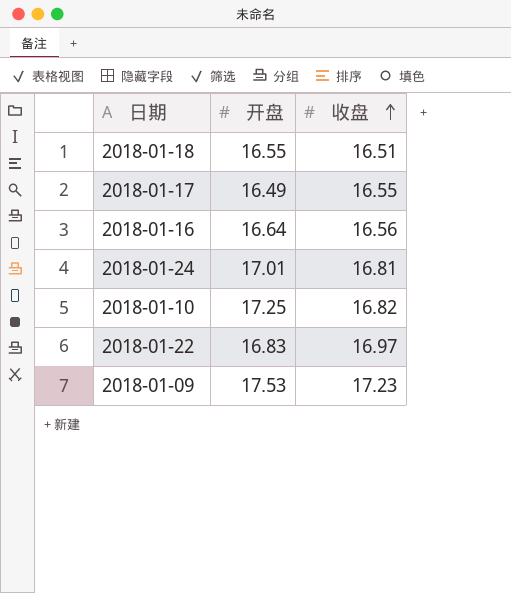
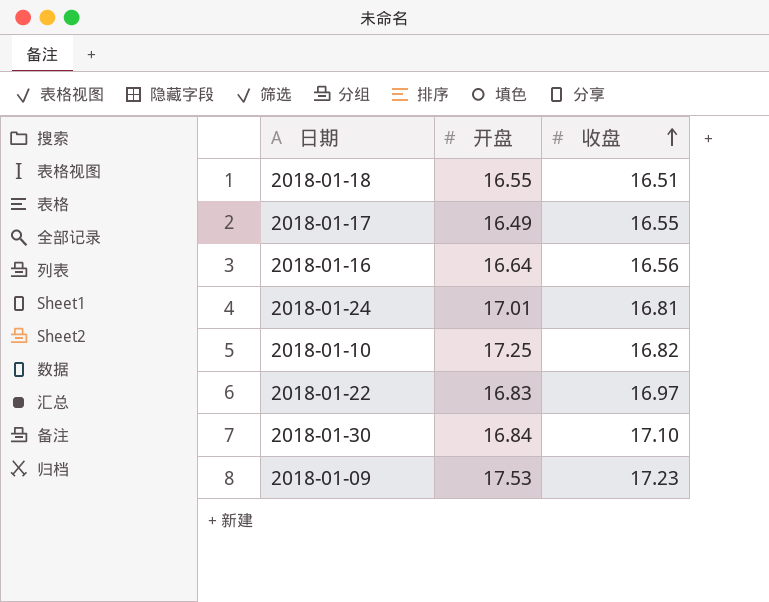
row 2018-01-30: none -> 16.84 | 17.10

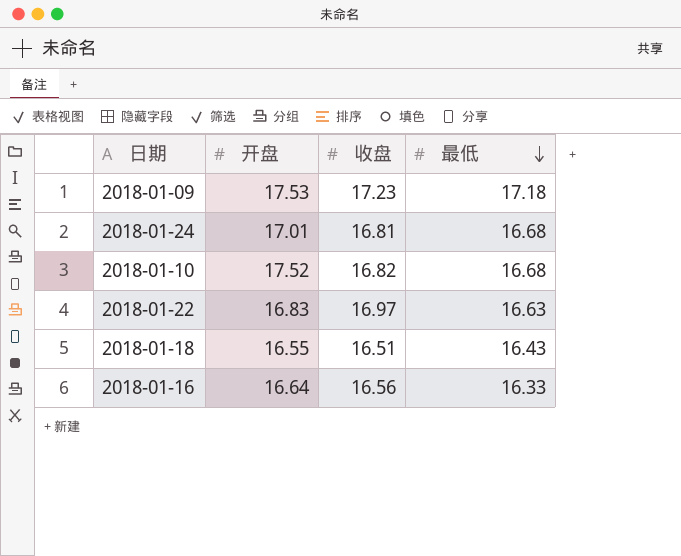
row order: 收盘 ascending -> 最低 descending
column 最低 | position: none -> 4
row 2018-01-17: 16.49 | 16.55 -> none
row 2018-01-30: 16.84 | 17.10 -> none
2018-01-10 | 开盘: 17.25 -> 17.52

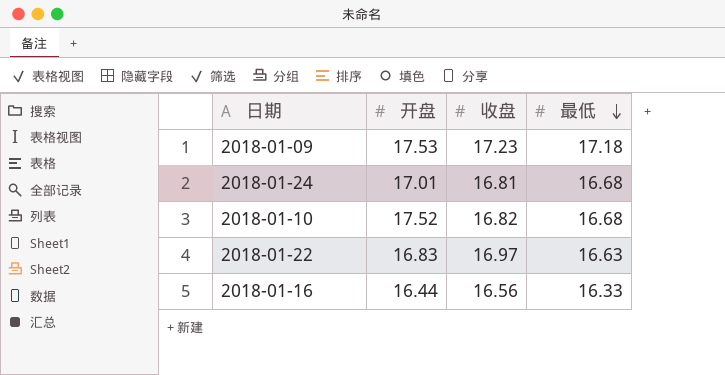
row 2018-01-18: 16.55 | 16.51 | 16.43 -> none
2018-01-16 | 开盘: 16.64 -> 16.44

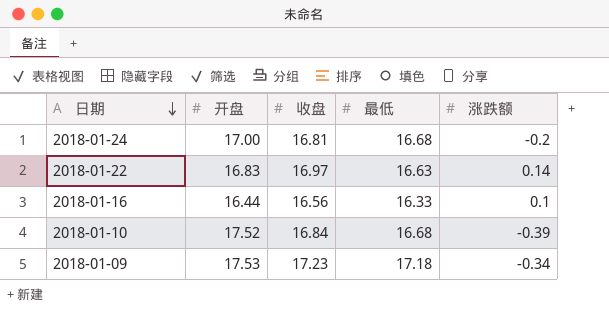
row order: 最低 descending -> 日期 descending
column 涨跌额 | position: none -> 5
2018-01-24 | 开盘: 17.01 -> 17.00
2018-01-10 | 收盘: 16.82 -> 16.84

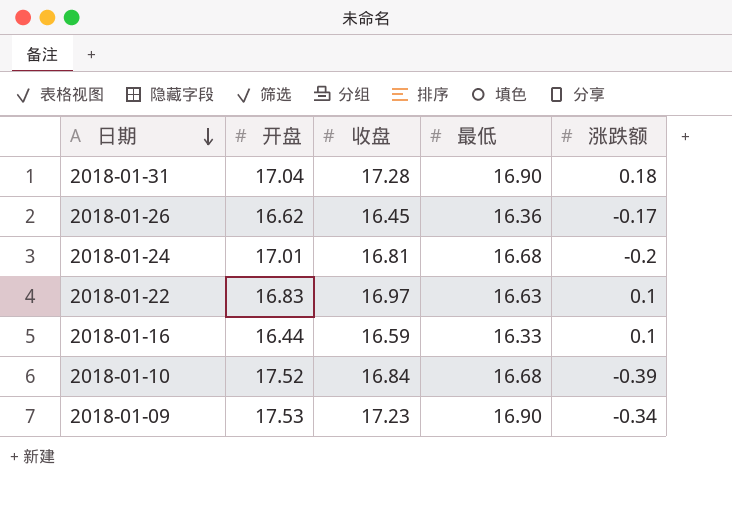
row 2018-01-31: none -> 17.04 | 17.28 | 16.90 | 0.18
row 2018-01-26: none -> 16.62 | 16.45 | 16.36 | -0.17
2018-01-24 | 开盘: 17.00 -> 17.01
2018-01-22 | 涨跌额: 0.14 -> 0.1
2018-01-16 | 收盘: 16.56 -> 16.59
2018-01-09 | 最低: 17.18 -> 16.90

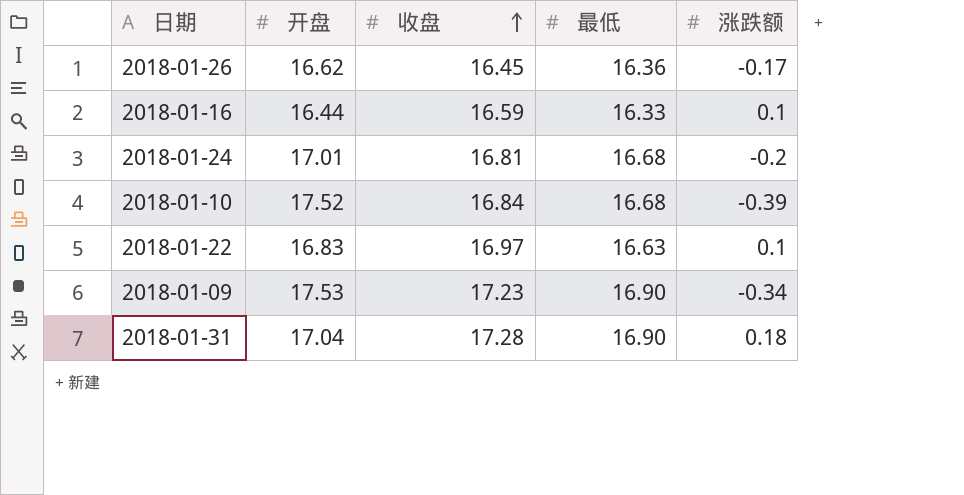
row order: 日期 descending -> 收盘 ascending

